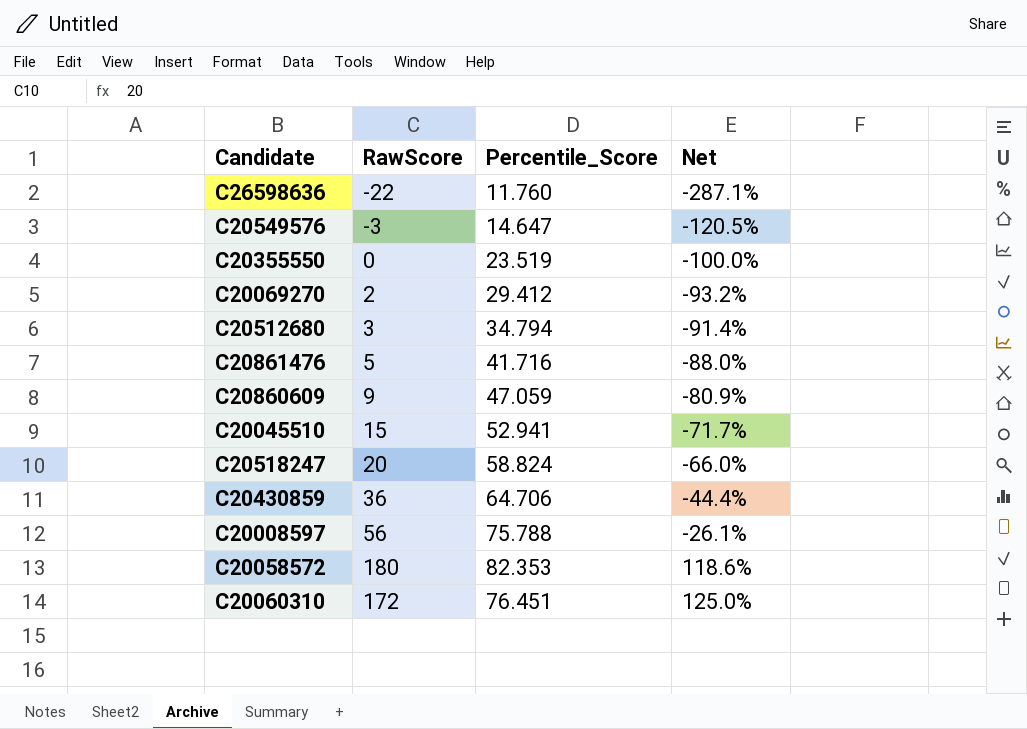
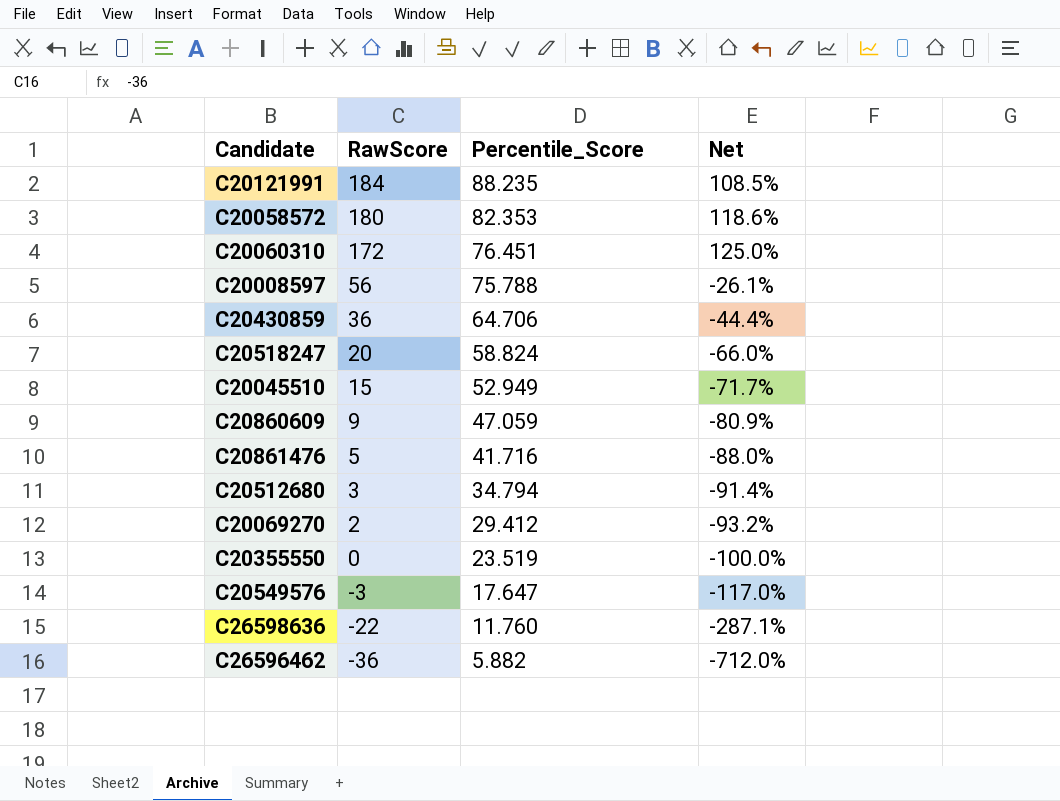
row order: Net ascending -> RawScore descending
row C20121991: none -> 184 | 88.235 | 108.5%
C20045510 | Percentile_Score: 52.941 -> 52.949
C20549576 | Percentile_Score: 14.647 -> 17.647
C20549576 | Net: -120.5% -> -117.0%
row C26596462: none -> -36 | 5.882 | -712.0%

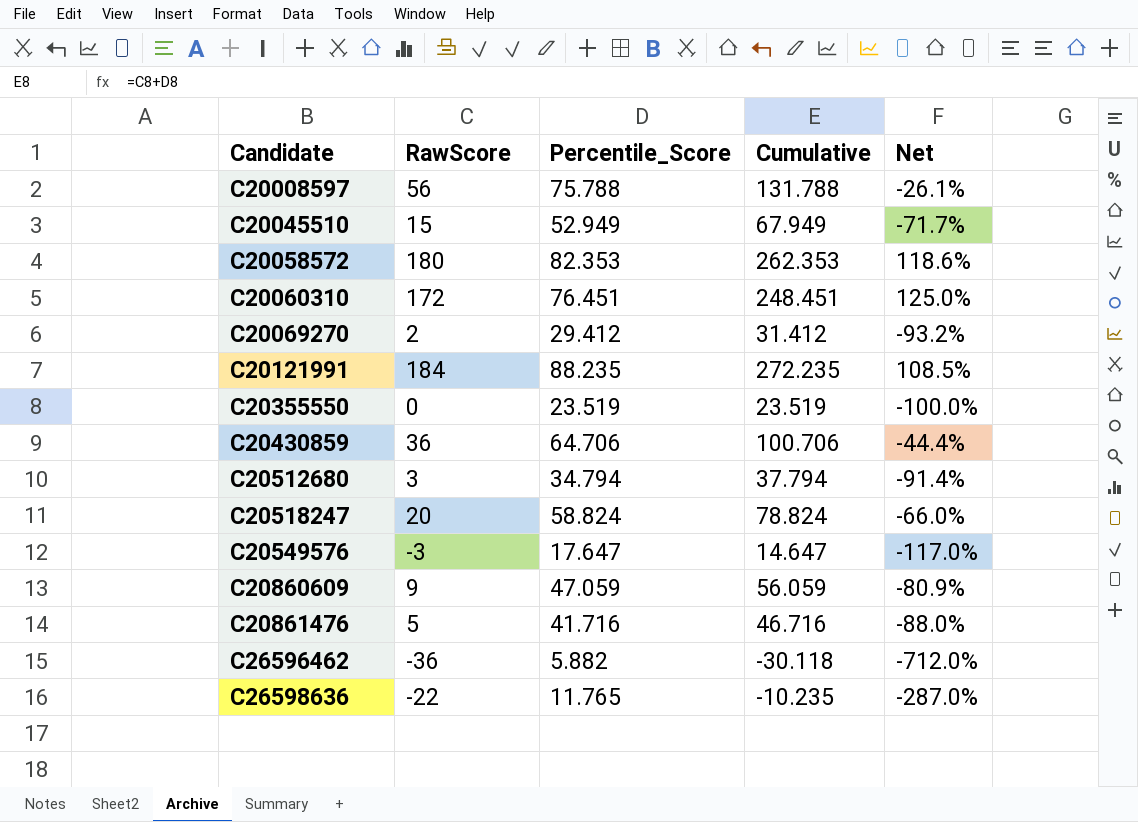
row order: RawScore descending -> Candidate ascending
column Cumulative | formula: none -> [RawScore] + [Percentile_Score]
C26598636 | Percentile_Score: 11.760 -> 11.765
C26598636 | Net: -287.1% -> -287.0%

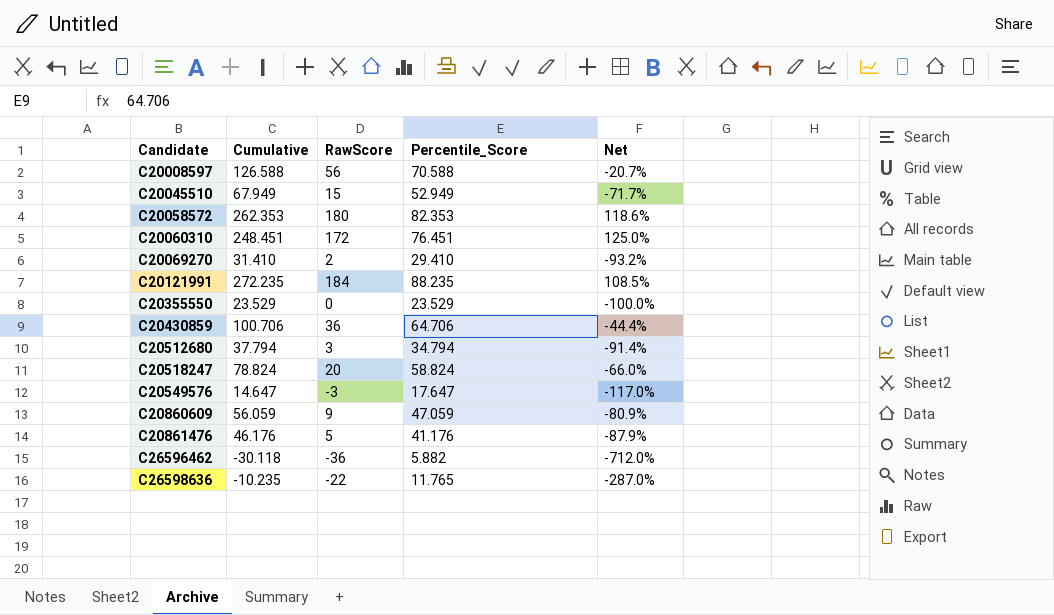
column Cumulative | position: 4 -> 2
C20008597 | Cumulative: 131.788 -> 126.588
C20008597 | Percentile_Score: 75.788 -> 70.588
C20008597 | Net: -26.1% -> -20.7%
C20069270 | Cumulative: 31.412 -> 31.410
C20069270 | Percentile_Score: 29.412 -> 29.410
C20355550 | Cumulative: 23.519 -> 23.529
C20355550 | Percentile_Score: 23.519 -> 23.529
C20861476 | Cumulative: 46.716 -> 46.176
C20861476 | Percentile_Score: 41.716 -> 41.176
C20861476 | Net: -88.0% -> -87.9%

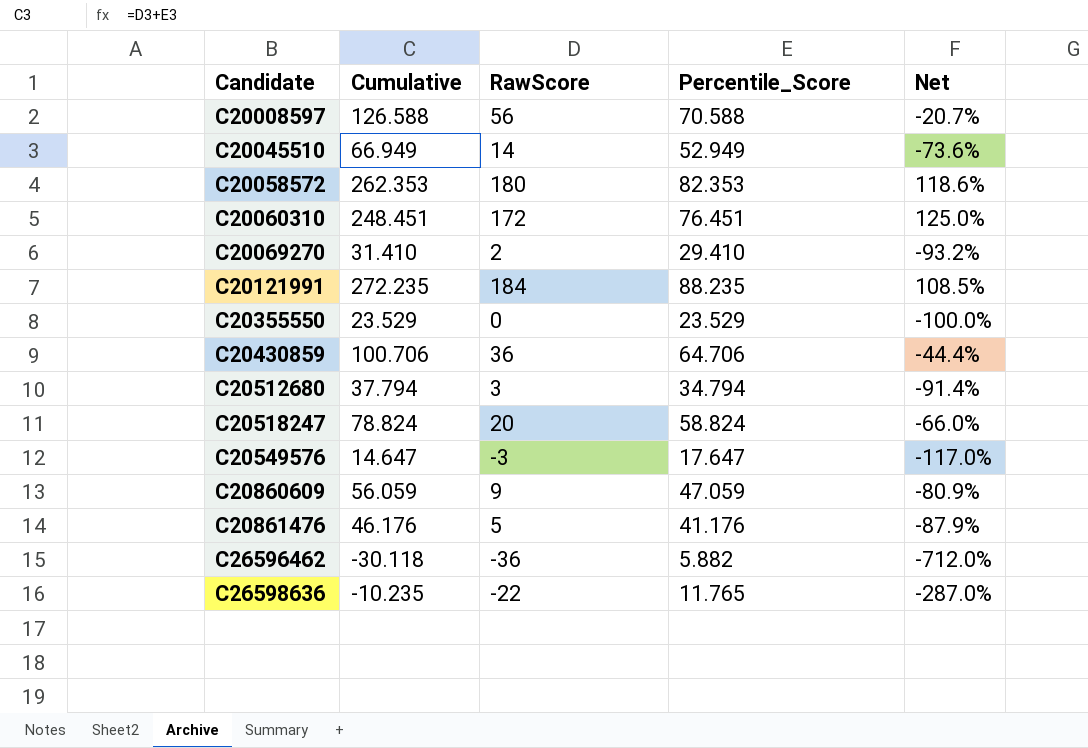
C20045510 | Cumulative: 67.949 -> 66.949
C20045510 | RawScore: 15 -> 14
C20045510 | Net: -71.7% -> -73.6%

